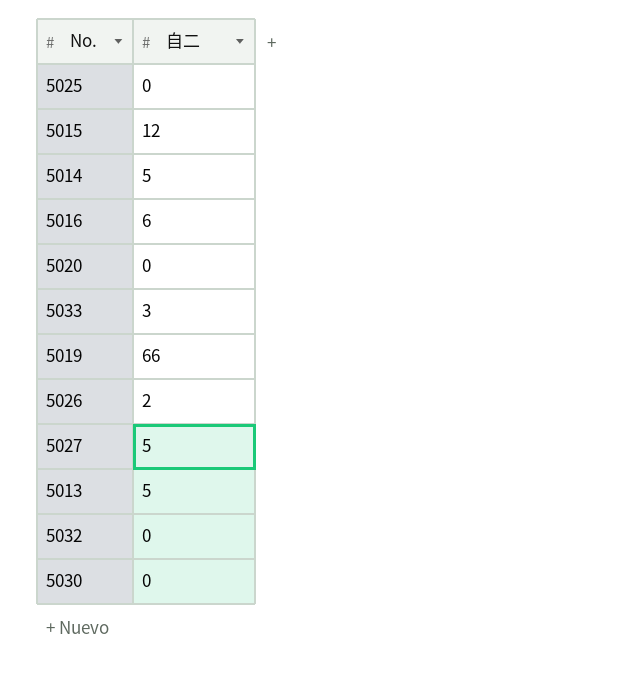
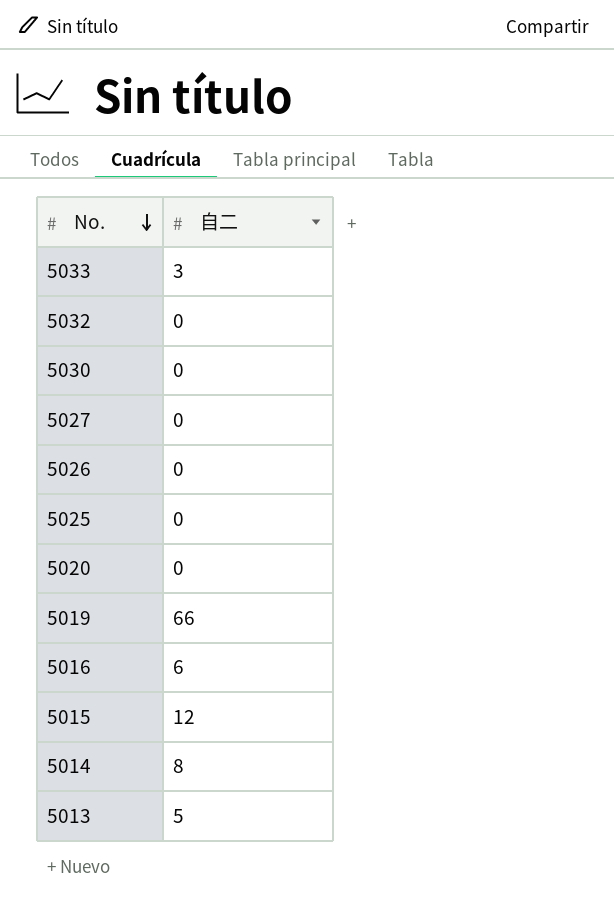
row order: none -> No. descending
5027 | 自二: 5 -> 0
5026 | 自二: 2 -> 0
5014 | 自二: 5 -> 8

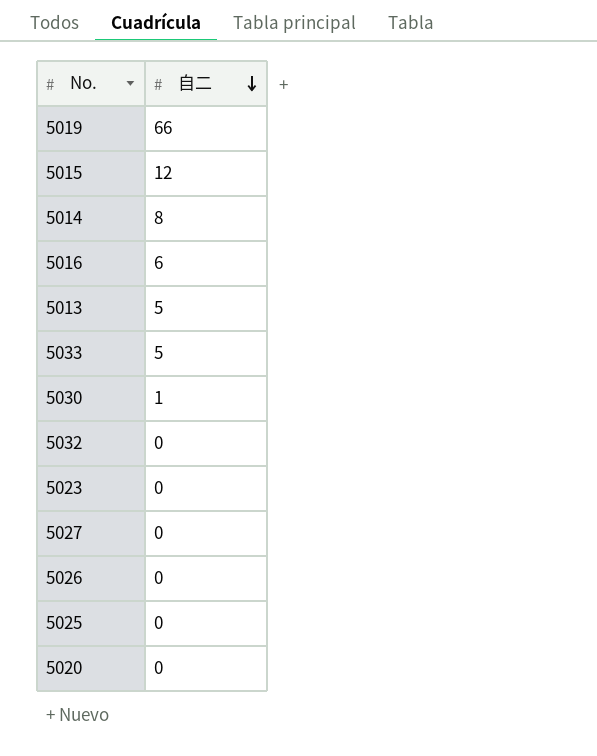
row order: No. descending -> 自二 descending
5033 | 自二: 3 -> 5
5030 | 自二: 0 -> 1
row 5023: none -> 0

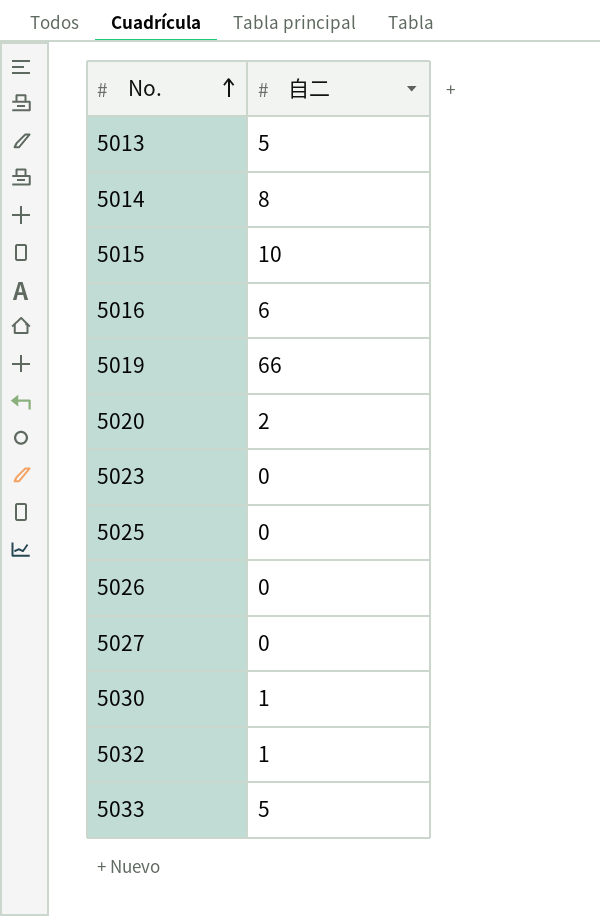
row order: 自二 descending -> No. ascending
5015 | 自二: 12 -> 10
5020 | 自二: 0 -> 2
5032 | 自二: 0 -> 1

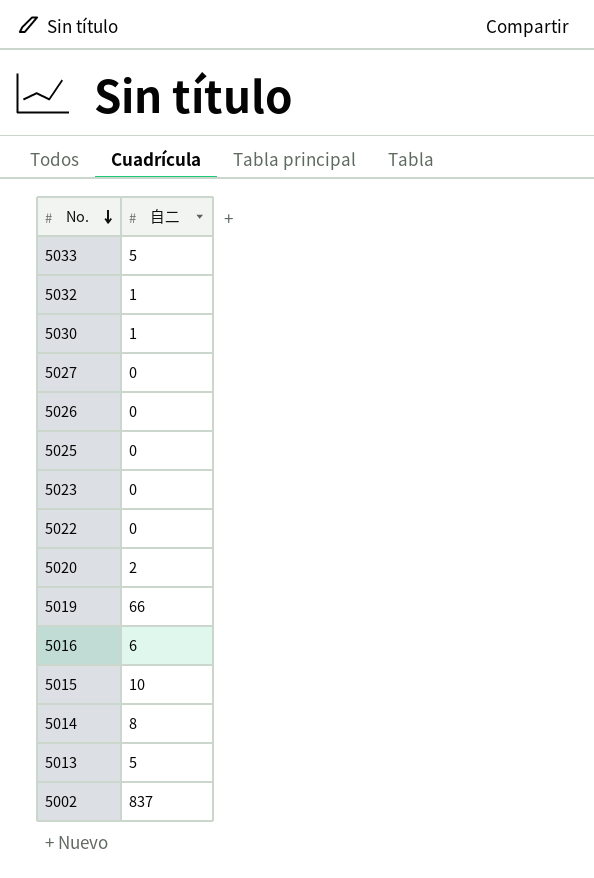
row order: No. ascending -> No. descending
row 5022: none -> 0
row 5002: none -> 837

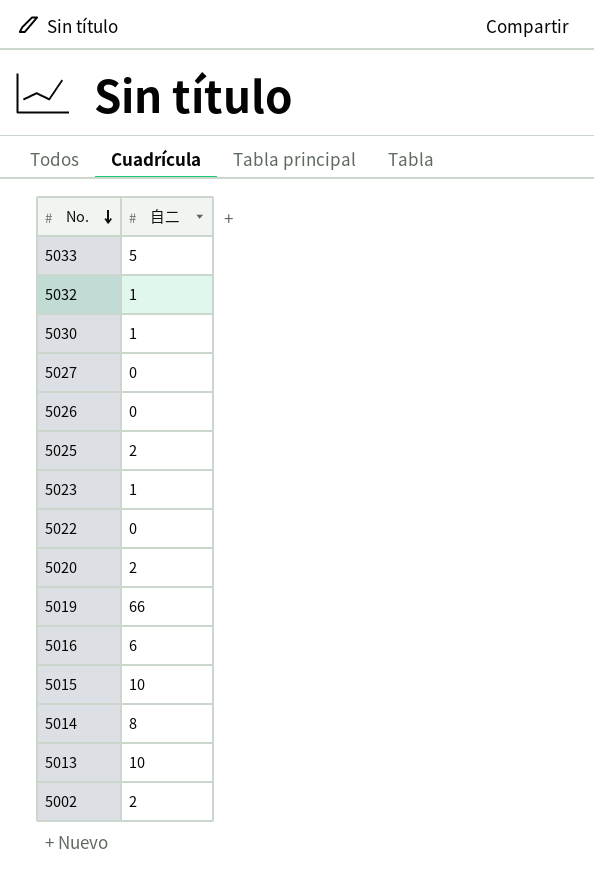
5025 | 自二: 0 -> 2
5023 | 自二: 0 -> 1
5013 | 自二: 5 -> 10
5002 | 自二: 837 -> 2

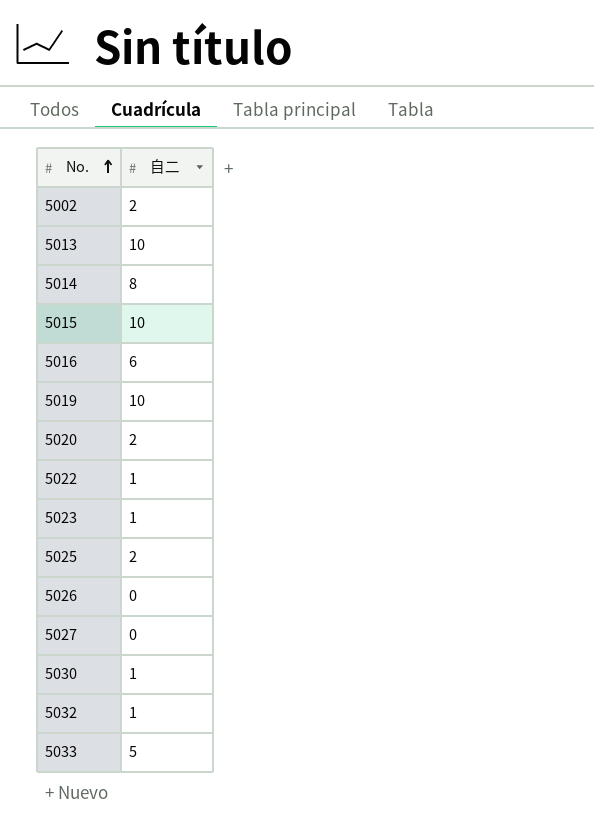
row order: No. descending -> No. ascending
5019 | 自二: 66 -> 10
5022 | 自二: 0 -> 1

